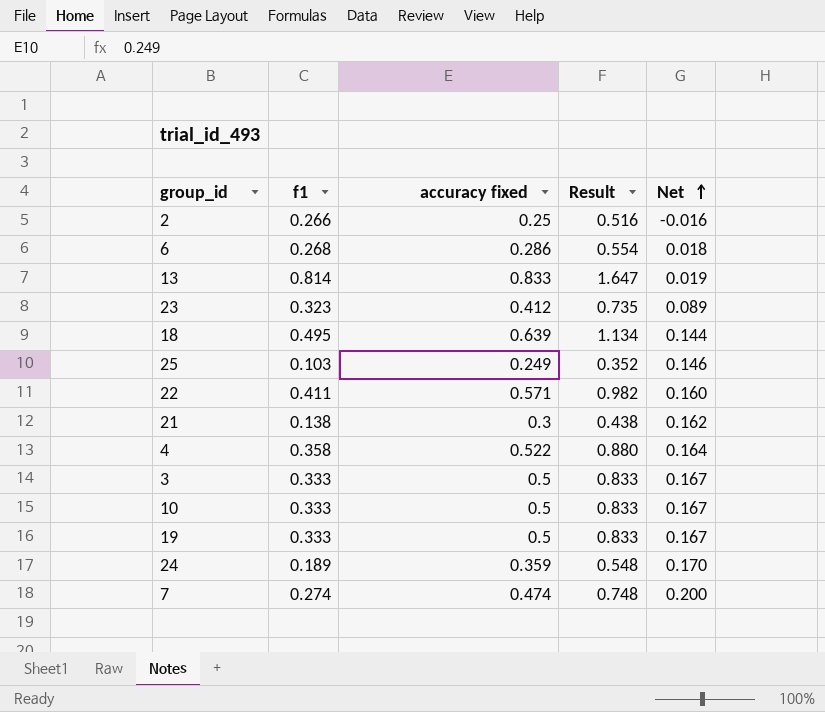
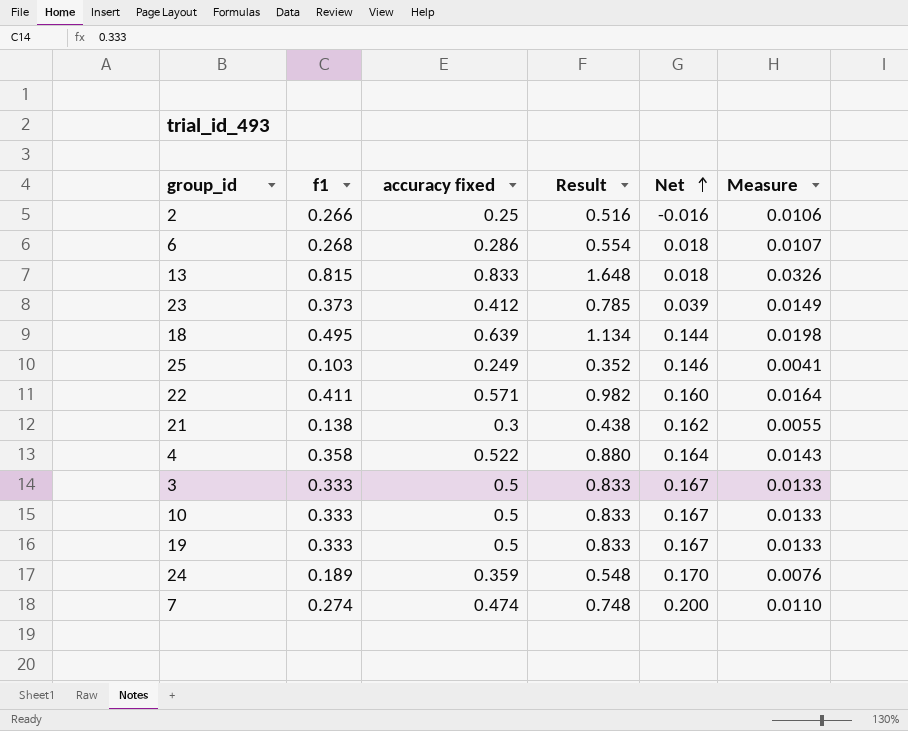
column Measure | formula: none -> [f1] * 0.04
13 | f1: 0.814 -> 0.815
13 | Result: 1.647 -> 1.648
13 | Net: 0.019 -> 0.018
23 | f1: 0.323 -> 0.373
23 | Result: 0.735 -> 0.785
23 | Net: 0.089 -> 0.039

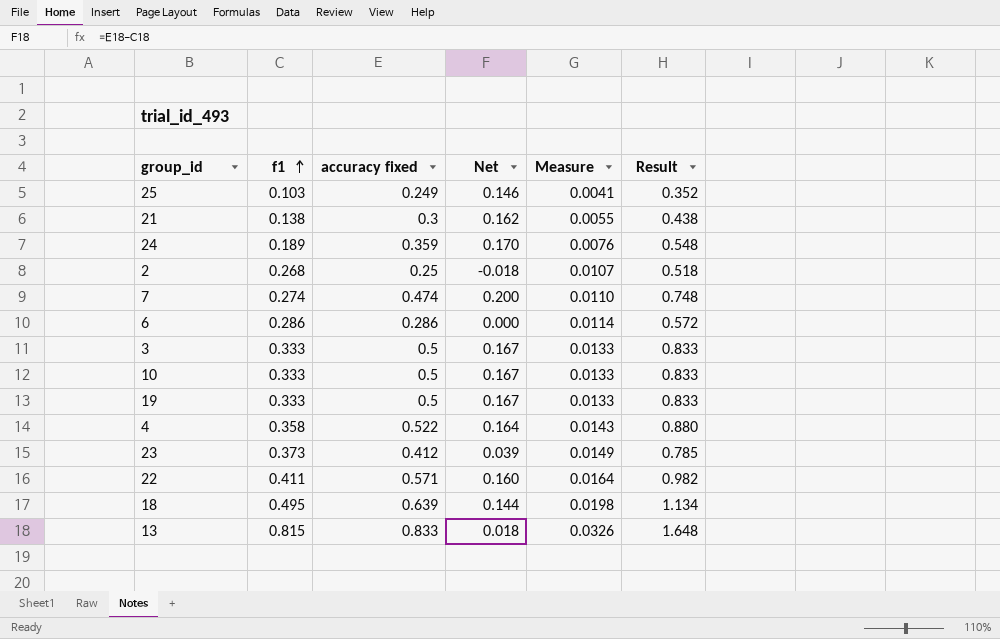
row order: Net ascending -> f1 ascending
column Result | position: 4 -> 6
2 | f1: 0.266 -> 0.268
2 | Net: -0.016 -> -0.018
2 | Measure: 0.0106 -> 0.0107
2 | Result: 0.516 -> 0.518
6 | f1: 0.268 -> 0.286
6 | Net: 0.018 -> 0.000
6 | Measure: 0.0107 -> 0.0114
6 | Result: 0.554 -> 0.572

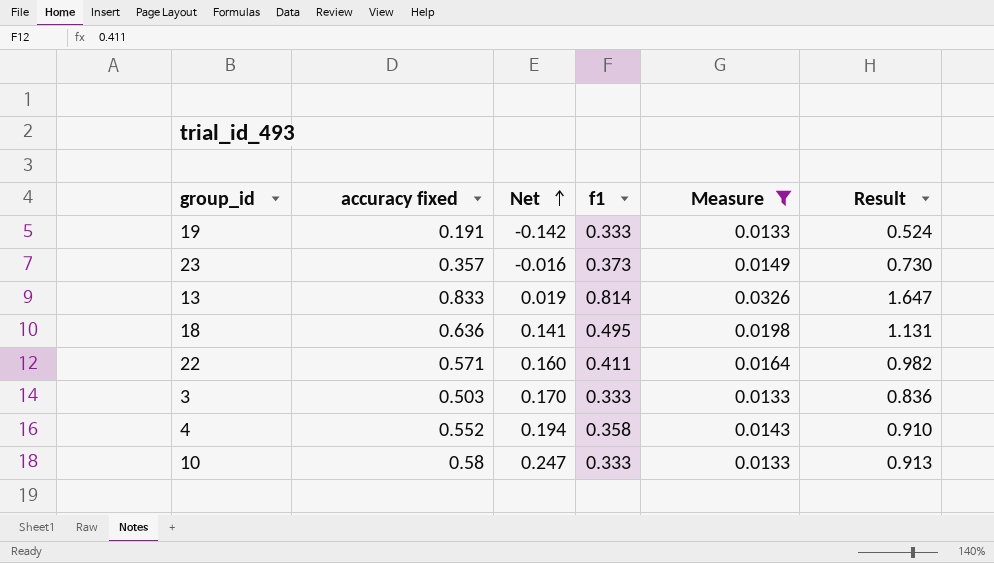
filter: none -> Measure >= 0.0133
row order: f1 ascending -> Net ascending
column f1 | position: 2 -> 4
19 | accuracy fixed: 0.5 -> 0.191
19 | Net: 0.167 -> -0.142
19 | Result: 0.833 -> 0.524
23 | accuracy fixed: 0.412 -> 0.357
23 | Net: 0.039 -> -0.016
23 | Result: 0.785 -> 0.730
13 | Net: 0.018 -> 0.019
13 | f1: 0.815 -> 0.814
13 | Result: 1.648 -> 1.647
18 | accuracy fixed: 0.639 -> 0.636
18 | Net: 0.144 -> 0.141
18 | Result: 1.134 -> 1.131
3 | accuracy fixed: 0.5 -> 0.503
3 | Net: 0.167 -> 0.170
3 | Result: 0.833 -> 0.836
4 | accuracy fixed: 0.522 -> 0.552
4 | Net: 0.164 -> 0.194
4 | Result: 0.880 -> 0.910
10 | accuracy fixed: 0.5 -> 0.58
10 | Net: 0.167 -> 0.247
10 | Result: 0.833 -> 0.913

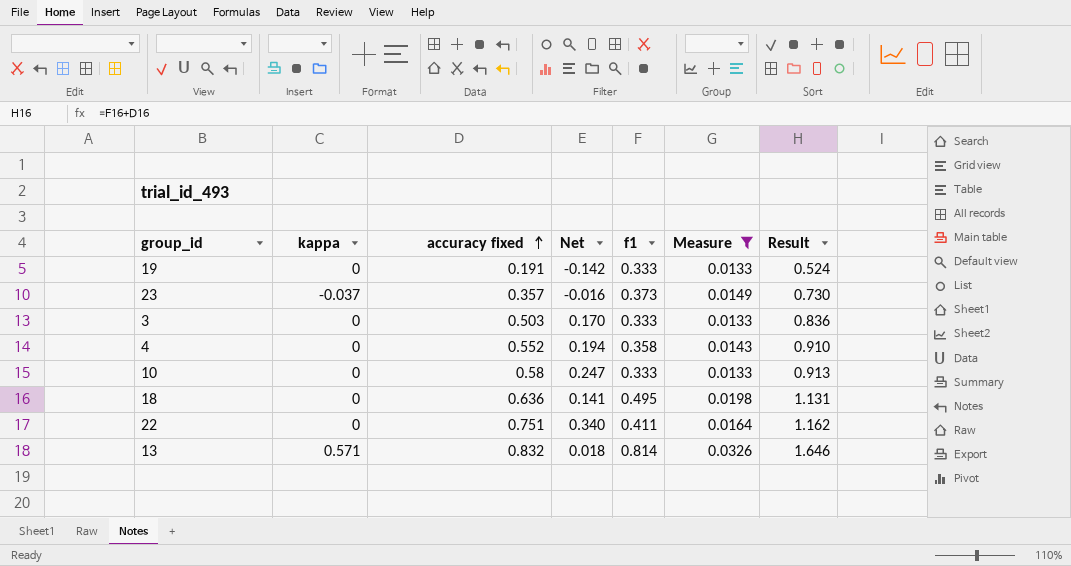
row order: Net ascending -> accuracy fixed ascending
column kappa | position: none -> 2
22 | accuracy fixed: 0.571 -> 0.751
22 | Net: 0.160 -> 0.340
22 | Result: 0.982 -> 1.162
13 | accuracy fixed: 0.833 -> 0.832
13 | Net: 0.019 -> 0.018
13 | Result: 1.647 -> 1.646

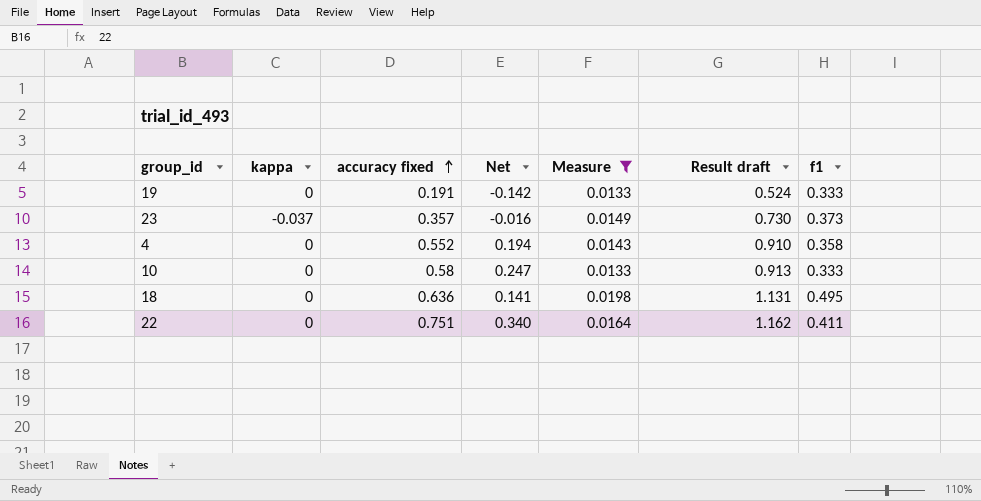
column name: Result -> Result draft
column f1 | position: 5 -> 7
row 3: 0 | 0.503 | 0.170 | 0.333 | 0.0133 | 0.836 -> none
row 13: 0.571 | 0.832 | 0.018 | 0.814 | 0.0326 | 1.646 -> none

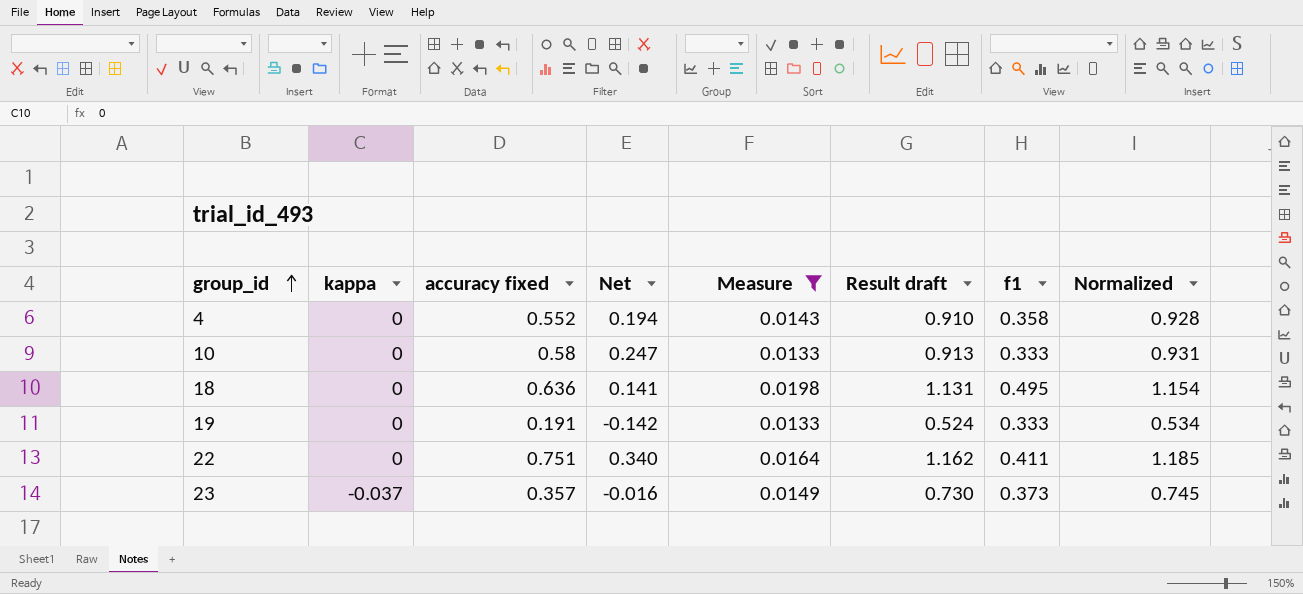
row order: accuracy fixed ascending -> group_id ascending
column Normalized | formula: none -> [Result draft] * 1.02

